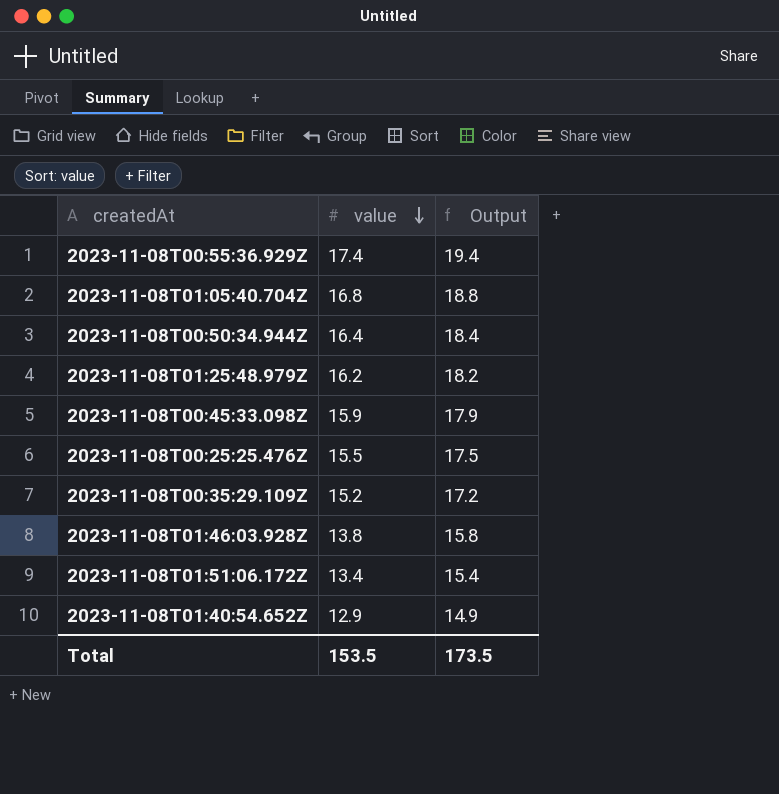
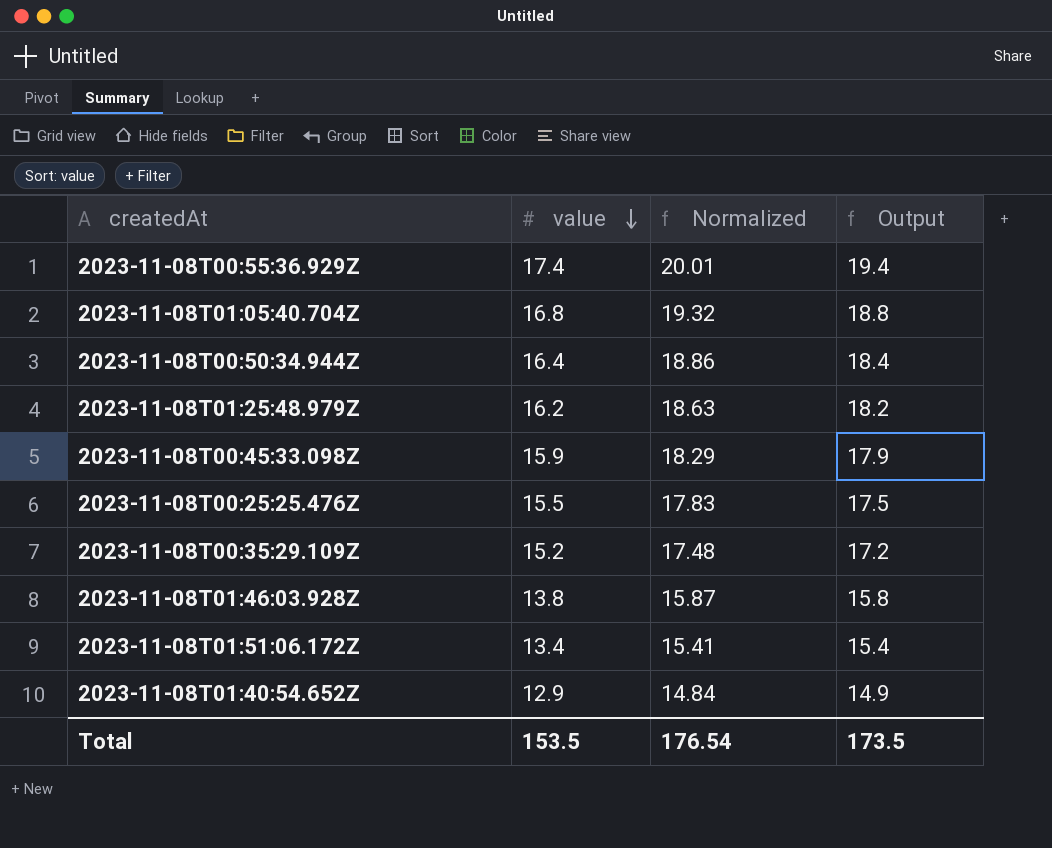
column Normalized | formula: none -> [value] * 1.15

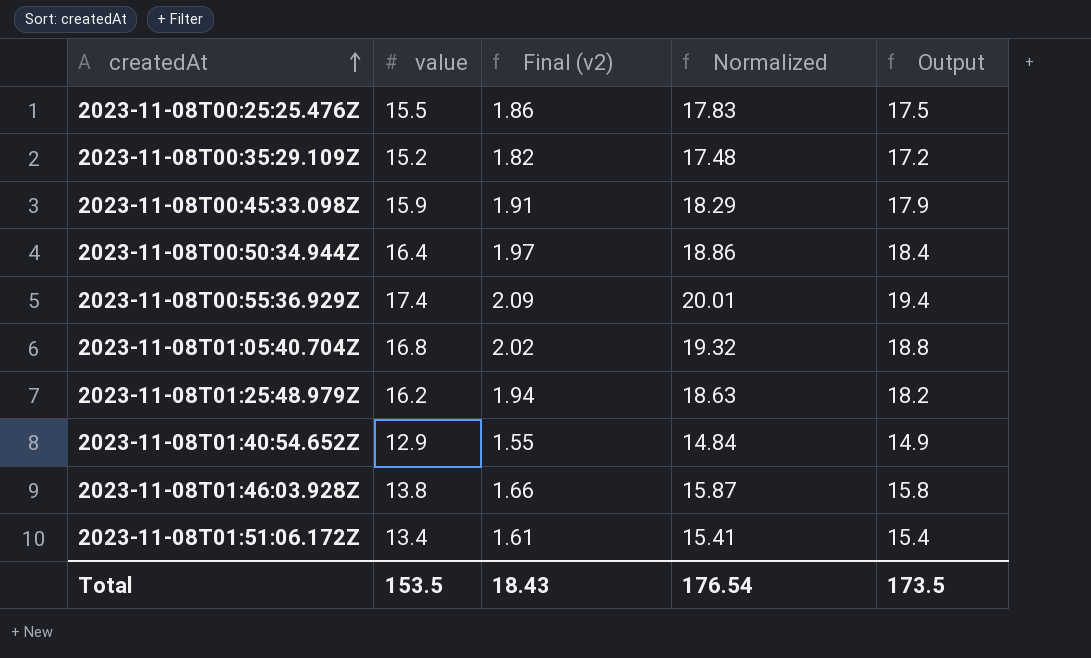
row order: value descending -> createdAt ascending
column Final (v2) | formula: none -> [value] * 0.12

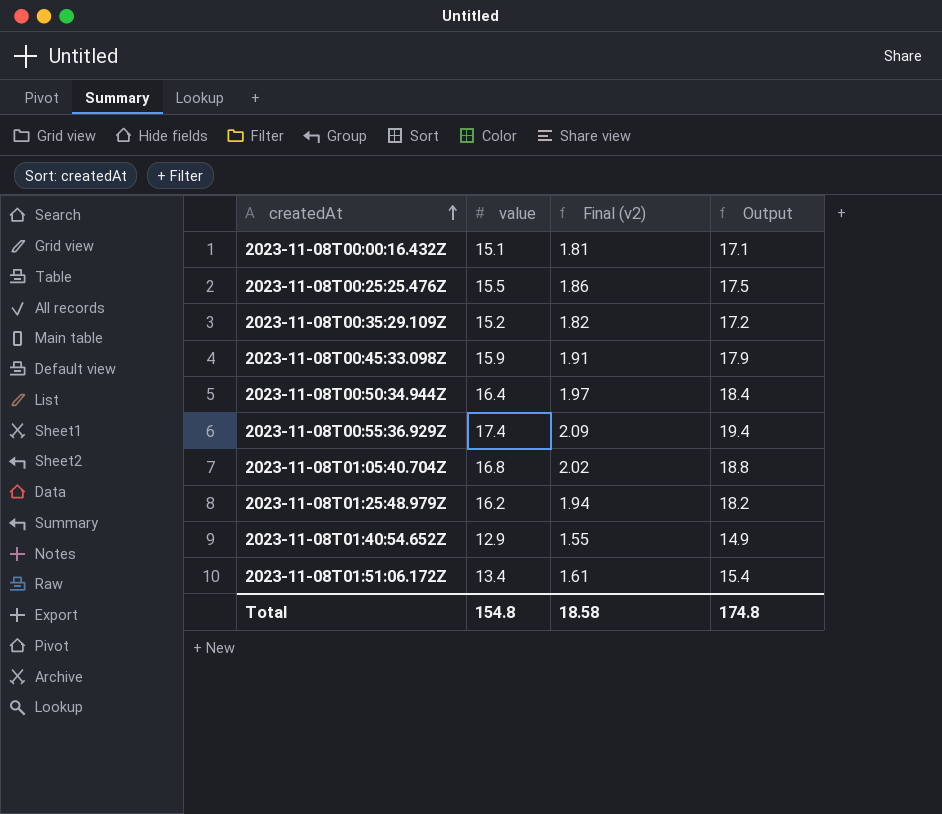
column Normalized | formula: [value] * 1.15 -> none
row 2023-11-08T01:46:03.928Z: 13.8 | 1.66 | 15.87 | 15.8 -> none
row 2023-11-08T00:00:16.432Z: none -> 15.1 | 1.81 | 17.1
Total | value: 153.5 -> 154.8
Total | Final (v2): 18.43 -> 18.58
Total | Output: 173.5 -> 174.8

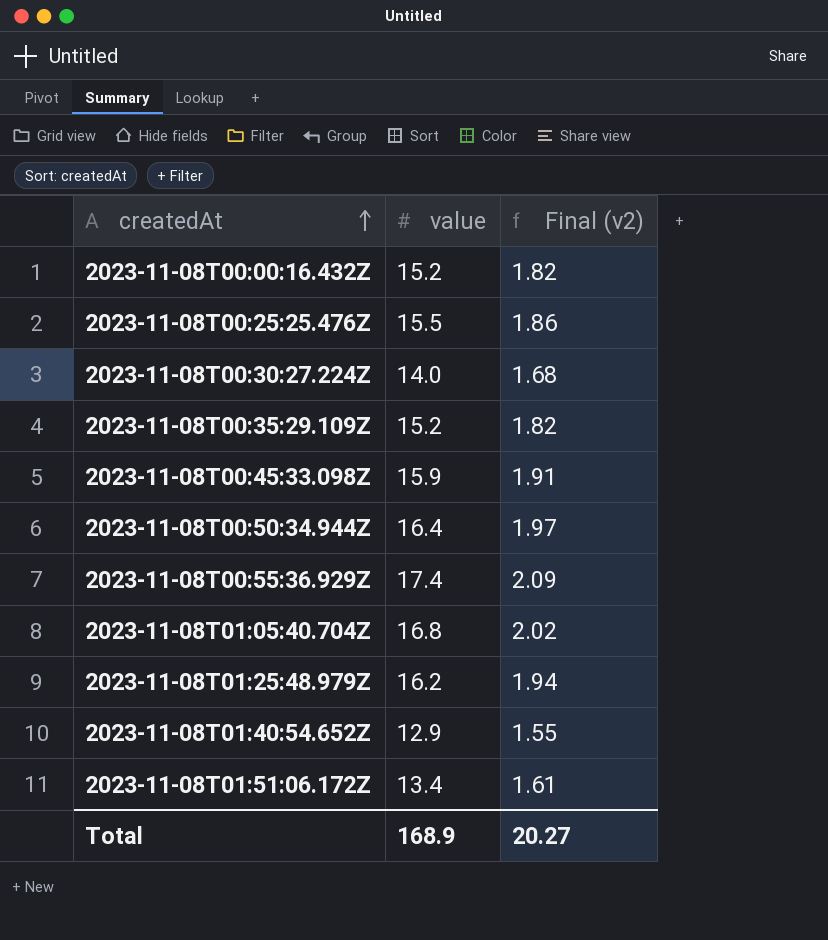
column Output | formula: [value] + 2 -> none
2023-11-08T00:00:16.432Z | value: 15.1 -> 15.2
2023-11-08T00:00:16.432Z | Final (v2): 1.81 -> 1.82
row 2023-11-08T00:30:27.224Z: none -> 14.0 | 1.68
Total | value: 154.8 -> 168.9
Total | Final (v2): 18.58 -> 20.27

